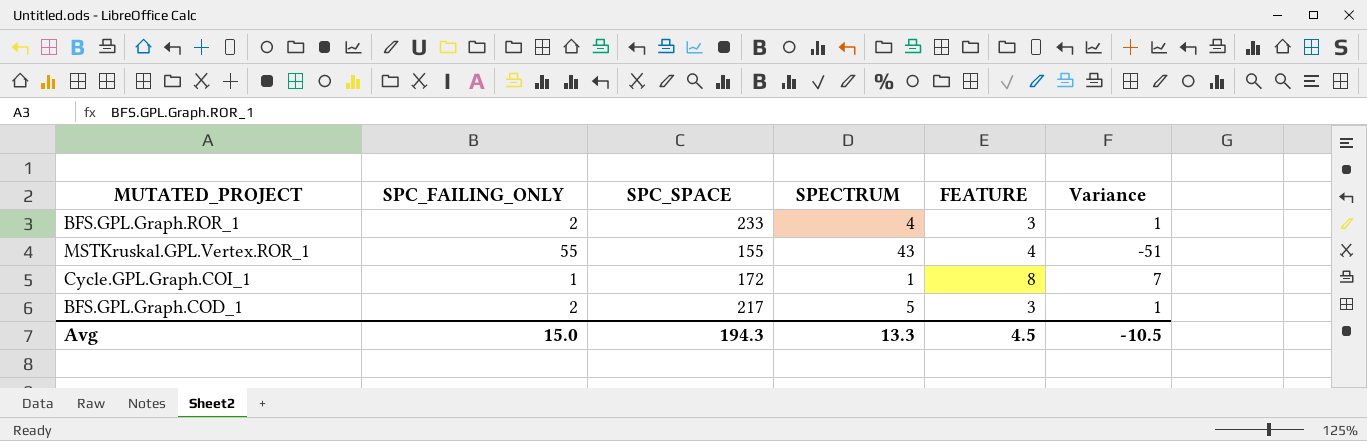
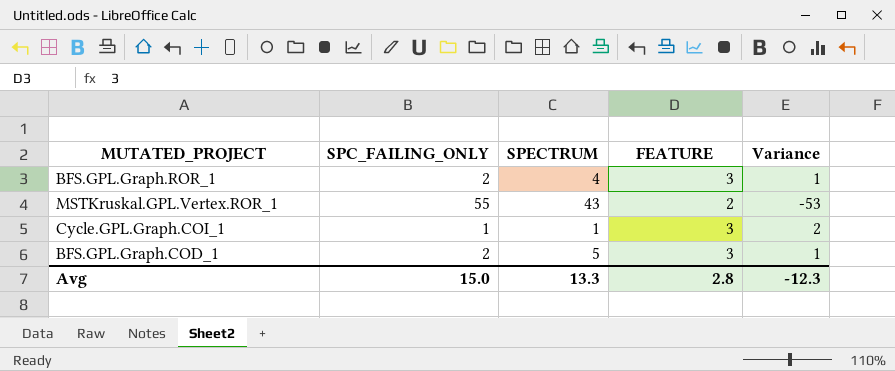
column SPC_SPACE | position: 3 -> none
MSTKruskal.GPL.Vertex.ROR_1 | FEATURE: 4 -> 2
MSTKruskal.GPL.Vertex.ROR_1 | Variance: -51 -> -53
Cycle.GPL.Graph.COI_1 | FEATURE: 8 -> 3
Cycle.GPL.Graph.COI_1 | Variance: 7 -> 2
Avg | FEATURE: 4.5 -> 2.8
Avg | Variance: -10.5 -> -12.3

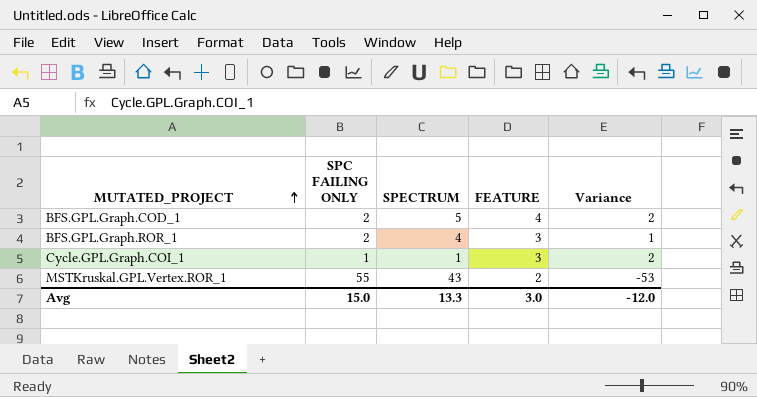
row order: none -> MUTATED_PROJECT ascending
column name: SPC_FAILING_ONLY -> SPC FAILING ONLY
BFS.GPL.Graph.COD_1 | FEATURE: 3 -> 4
BFS.GPL.Graph.COD_1 | Variance: 1 -> 2
Avg | FEATURE: 2.8 -> 3.0
Avg | Variance: -12.3 -> -12.0

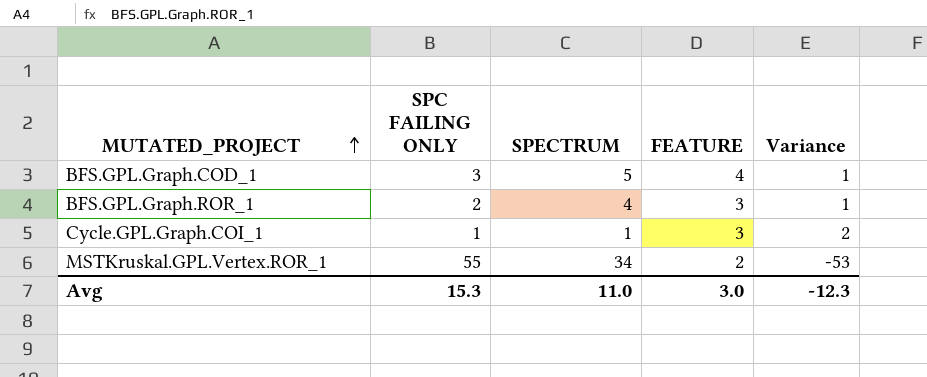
BFS.GPL.Graph.COD_1 | SPC FAILING ONLY: 2 -> 3
BFS.GPL.Graph.COD_1 | Variance: 2 -> 1
MSTKruskal.GPL.Vertex.ROR_1 | SPECTRUM: 43 -> 34
Avg | SPC FAILING ONLY: 15.0 -> 15.3
Avg | SPECTRUM: 13.3 -> 11.0
Avg | Variance: -12.0 -> -12.3

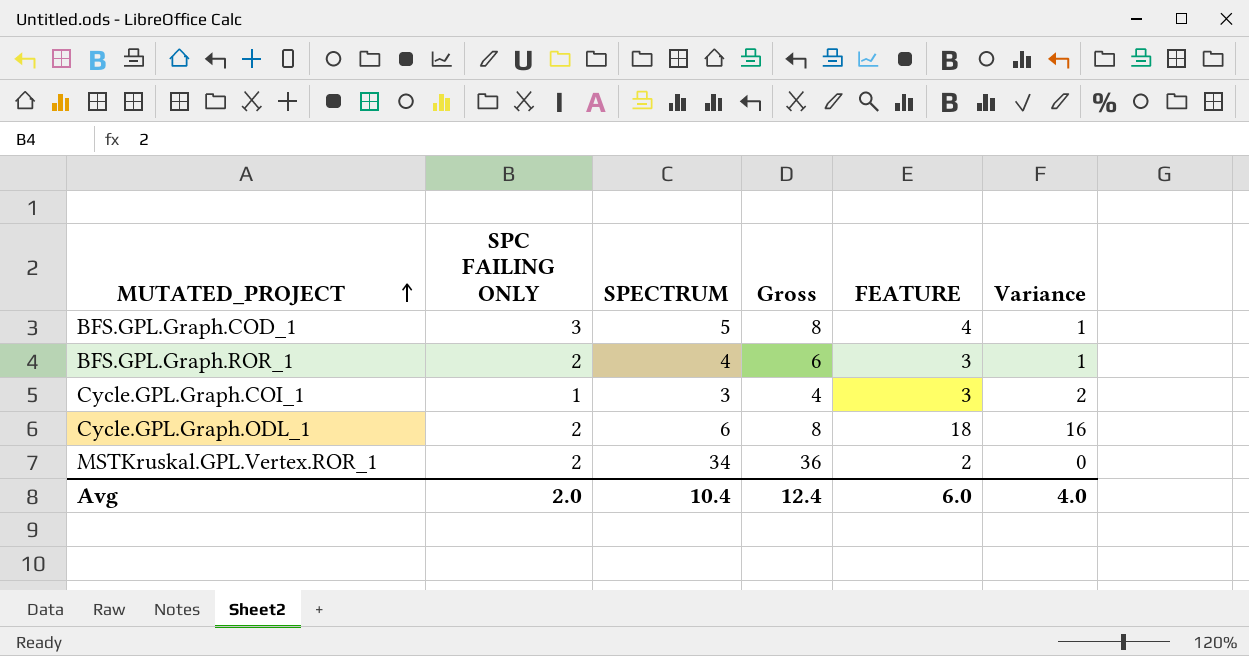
column Gross | formula: none -> [SPC FAILING ONLY] + [SPECTRUM]
Cycle.GPL.Graph.COI_1 | SPECTRUM: 1 -> 3
row Cycle.GPL.Graph.ODL_1: none -> 2 | 6 | 8 | 18 | 16
MSTKruskal.GPL.Vertex.ROR_1 | SPC FAILING ONLY: 55 -> 2
MSTKruskal.GPL.Vertex.ROR_1 | Variance: -53 -> 0
Avg | SPC FAILING ONLY: 15.3 -> 2.0
Avg | SPECTRUM: 11.0 -> 10.4
Avg | FEATURE: 3.0 -> 6.0
Avg | Variance: -12.3 -> 4.0

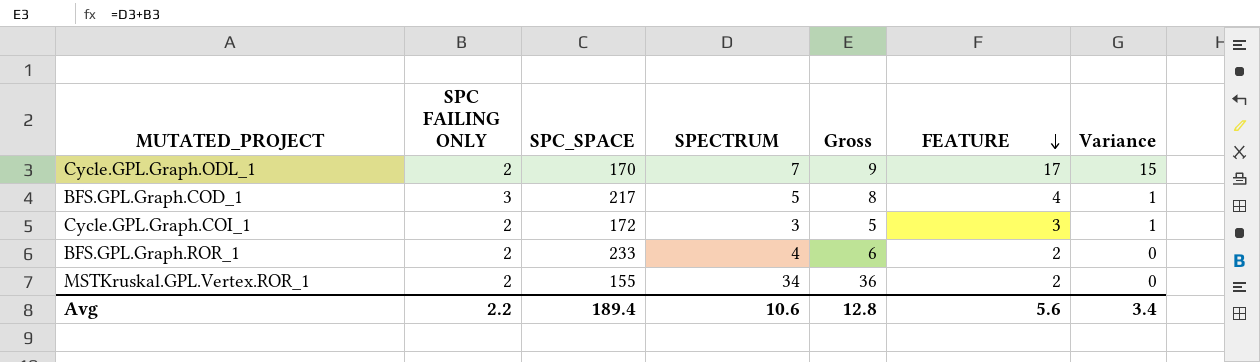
row order: MUTATED_PROJECT ascending -> FEATURE descending
column SPC_SPACE | position: none -> 3
Cycle.GPL.Graph.ODL_1 | SPECTRUM: 6 -> 7
Cycle.GPL.Graph.ODL_1 | Gross: 8 -> 9
Cycle.GPL.Graph.ODL_1 | FEATURE: 18 -> 17
Cycle.GPL.Graph.ODL_1 | Variance: 16 -> 15
Cycle.GPL.Graph.COI_1 | SPC FAILING ONLY: 1 -> 2
Cycle.GPL.Graph.COI_1 | Gross: 4 -> 5
Cycle.GPL.Graph.COI_1 | Variance: 2 -> 1
BFS.GPL.Graph.ROR_1 | FEATURE: 3 -> 2
BFS.GPL.Graph.ROR_1 | Variance: 1 -> 0
Avg | SPC FAILING ONLY: 2.0 -> 2.2
Avg | SPECTRUM: 10.4 -> 10.6
Avg | Gross: 12.4 -> 12.8
Avg | FEATURE: 6.0 -> 5.6
Avg | Variance: 4.0 -> 3.4

